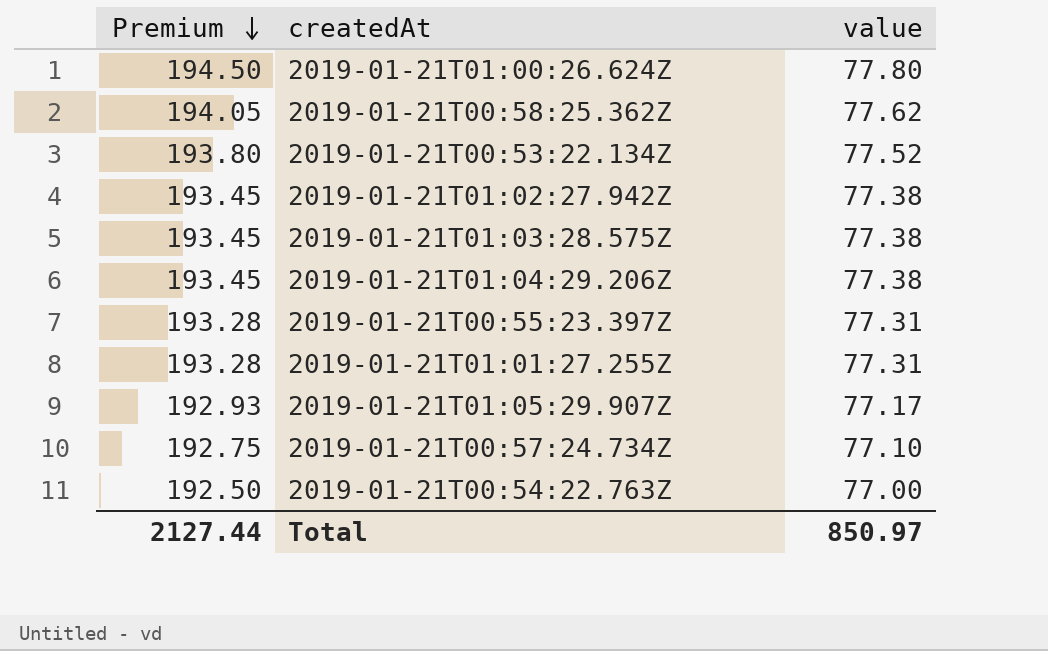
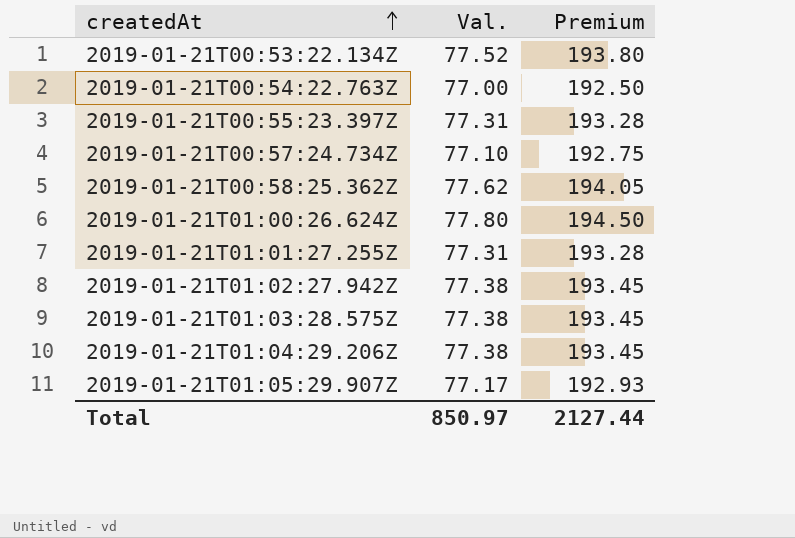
row order: Premium descending -> createdAt ascending
column name: value -> Val.
column Premium | position: 1 -> 3

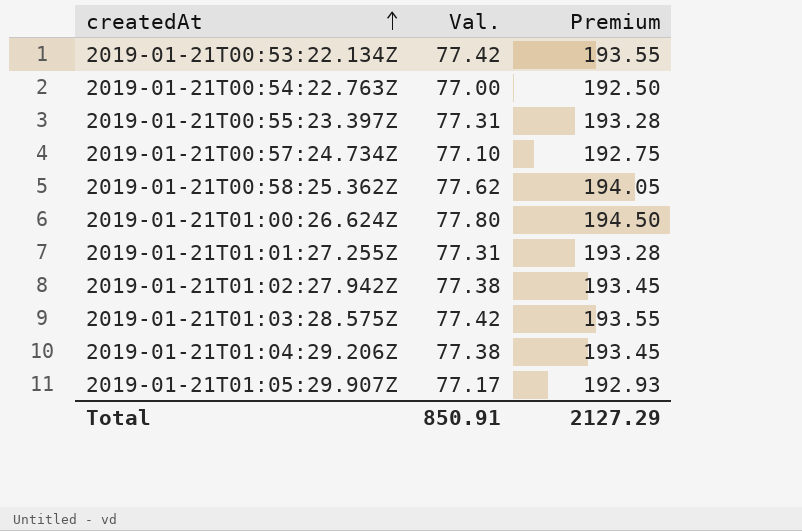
2019-01-21T00:53:22.134Z | Val.: 77.52 -> 77.42
2019-01-21T00:53:22.134Z | Premium: 193.80 -> 193.55
2019-01-21T01:03:28.575Z | Val.: 77.38 -> 77.42
2019-01-21T01:03:28.575Z | Premium: 193.45 -> 193.55
Total | Val.: 850.97 -> 850.91
Total | Premium: 2127.44 -> 2127.29

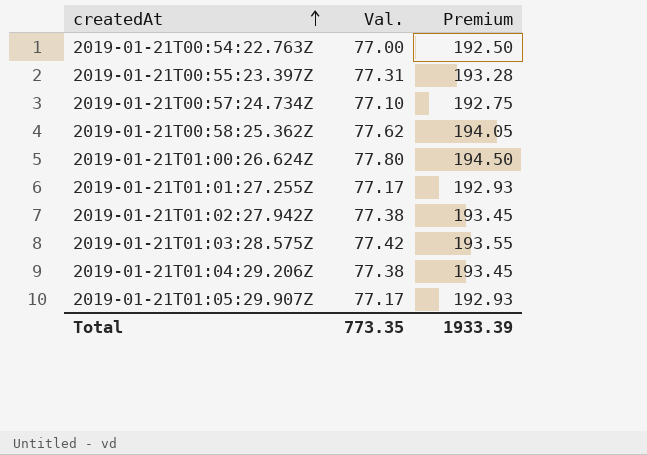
row 2019-01-21T00:53:22.134Z: 77.42 | 193.55 -> none
2019-01-21T01:01:27.255Z | Val.: 77.31 -> 77.17
2019-01-21T01:01:27.255Z | Premium: 193.28 -> 192.93
Total | Val.: 850.91 -> 773.35
Total | Premium: 2127.29 -> 1933.39

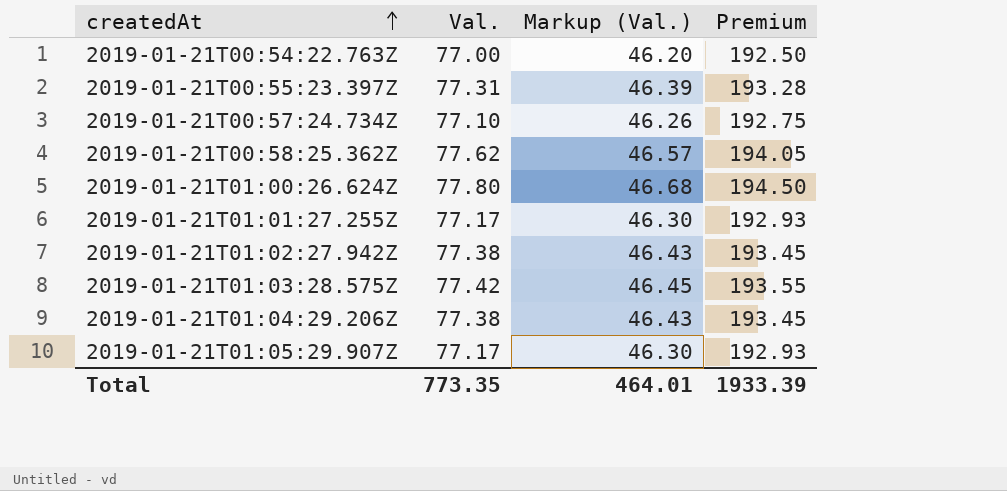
column Markup (Val.) | formula: none -> [Val.] * 0.6

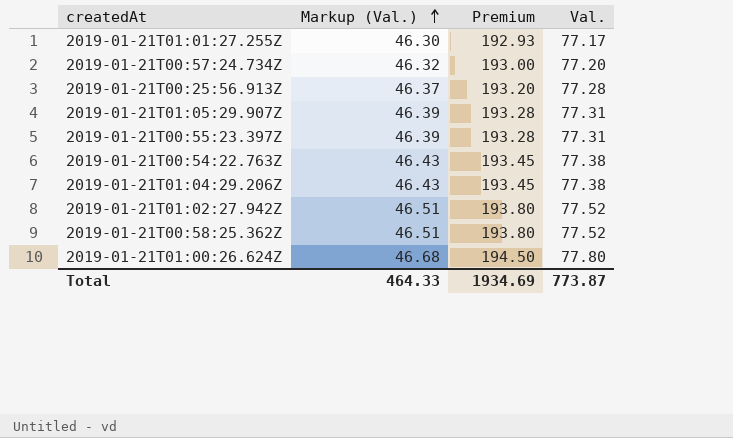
row order: createdAt ascending -> Markup (Val.) ascending
column Val. | position: 2 -> 4
row 2019-01-21T01:03:28.575Z: 77.42 | 46.45 | 193.55 -> none
2019-01-21T00:57:24.734Z | Markup (Val.): 46.26 -> 46.32
2019-01-21T00:57:24.734Z | Premium: 192.75 -> 193.00
2019-01-21T00:57:24.734Z | Val.: 77.10 -> 77.20
row 2019-01-21T00:25:56.913Z: none -> 46.37 | 193.20 | 77.28
2019-01-21T01:05:29.907Z | Markup (Val.): 46.30 -> 46.39
2019-01-21T01:05:29.907Z | Premium: 192.93 -> 193.28
2019-01-21T01:05:29.907Z | Val.: 77.17 -> 77.31
2019-01-21T00:54:22.763Z | Markup (Val.): 46.20 -> 46.43
2019-01-21T00:54:22.763Z | Premium: 192.50 -> 193.45
2019-01-21T00:54:22.763Z | Val.: 77.00 -> 77.38
2019-01-21T01:02:27.942Z | Markup (Val.): 46.43 -> 46.51
2019-01-21T01:02:27.942Z | Premium: 193.45 -> 193.80
2019-01-21T01:02:27.942Z | Val.: 77.38 -> 77.52
2019-01-21T00:58:25.362Z | Markup (Val.): 46.57 -> 46.51
2019-01-21T00:58:25.362Z | Premium: 194.05 -> 193.80
2019-01-21T00:58:25.362Z | Val.: 77.62 -> 77.52
Total | Markup (Val.): 464.01 -> 464.33
Total | Premium: 1933.39 -> 1934.69
Total | Val.: 773.35 -> 773.87

